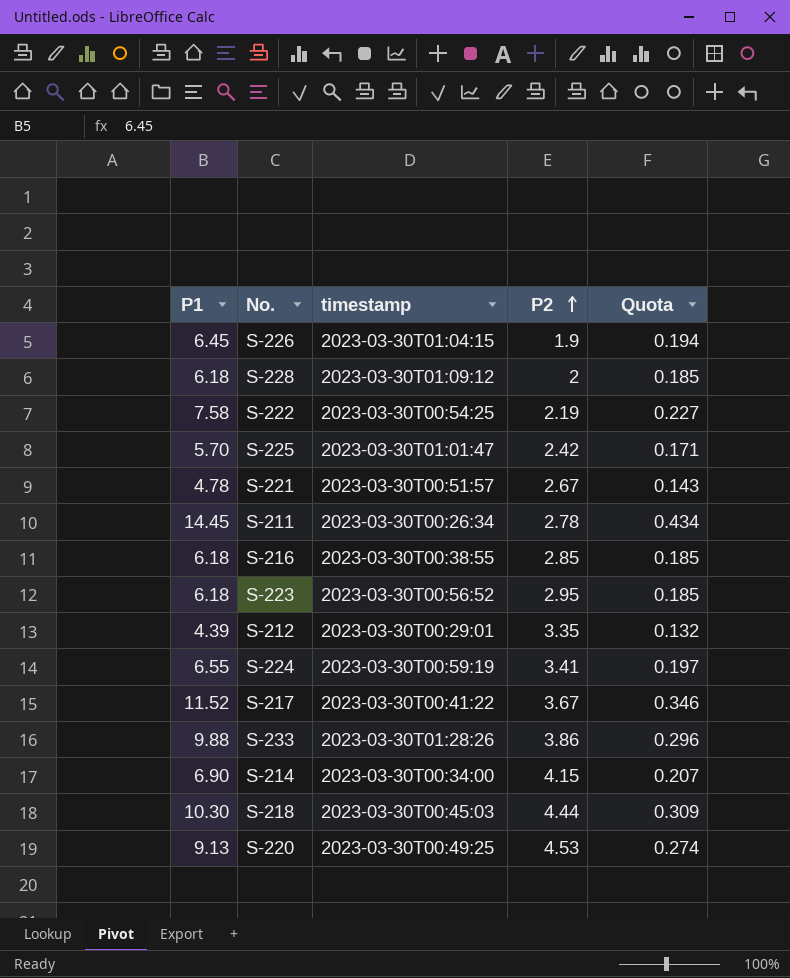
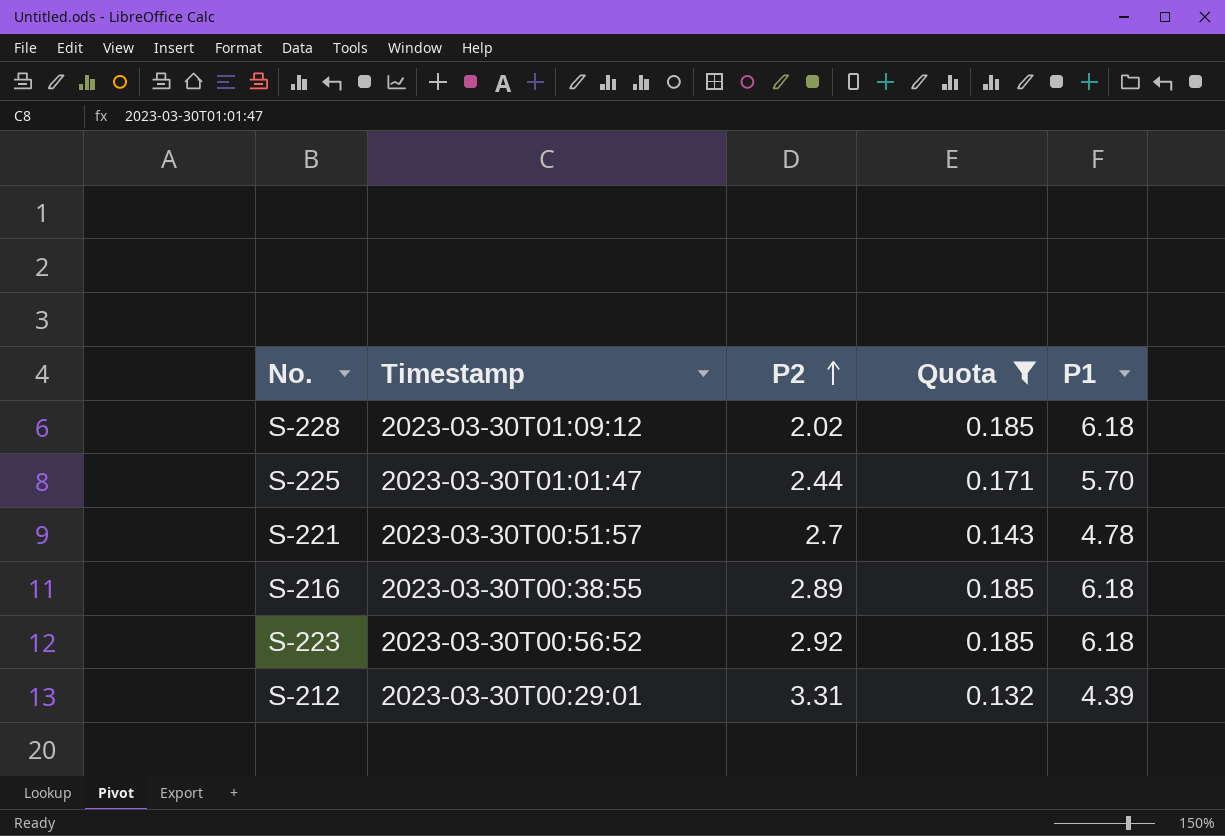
filter: none -> Quota <= 0.185
column name: timestamp -> Timestamp
column P1 | position: 1 -> 5
S-228 | P2: 2 -> 2.02
S-225 | P2: 2.42 -> 2.44
S-221 | P2: 2.67 -> 2.7
S-216 | P2: 2.85 -> 2.89
S-223 | P2: 2.95 -> 2.92
S-212 | P2: 3.35 -> 3.31

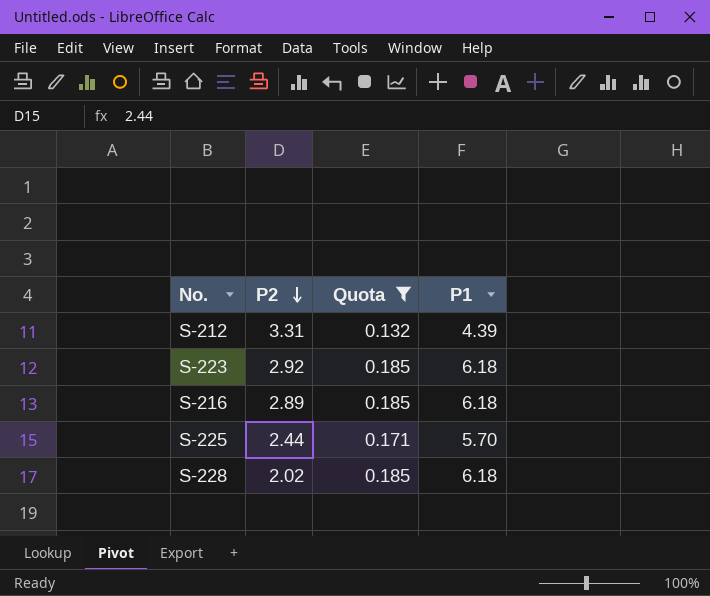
row order: P2 ascending -> P2 descending
column Timestamp | position: 2 -> none
row S-221: 2023-03-30T00:51:57 | 2.7 | 0.143 | 4.78 -> none

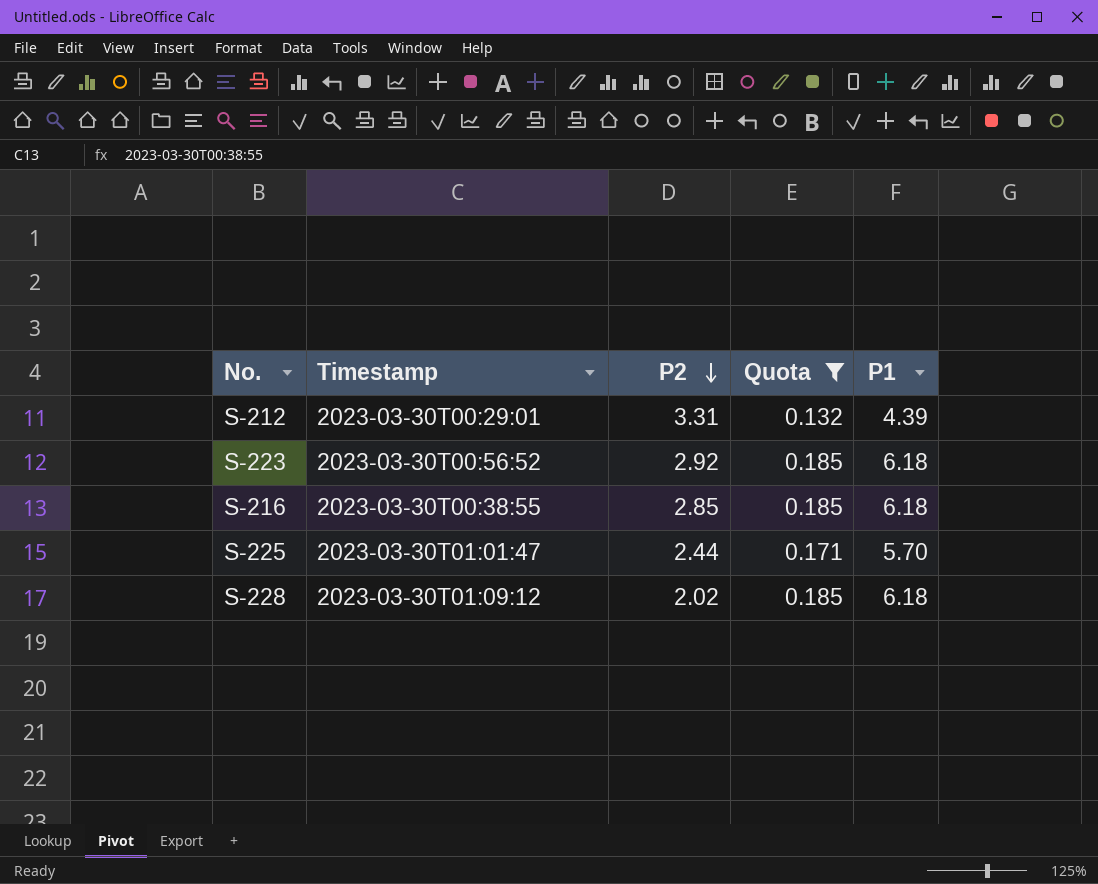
column Timestamp | position: none -> 2
S-216 | P2: 2.89 -> 2.85

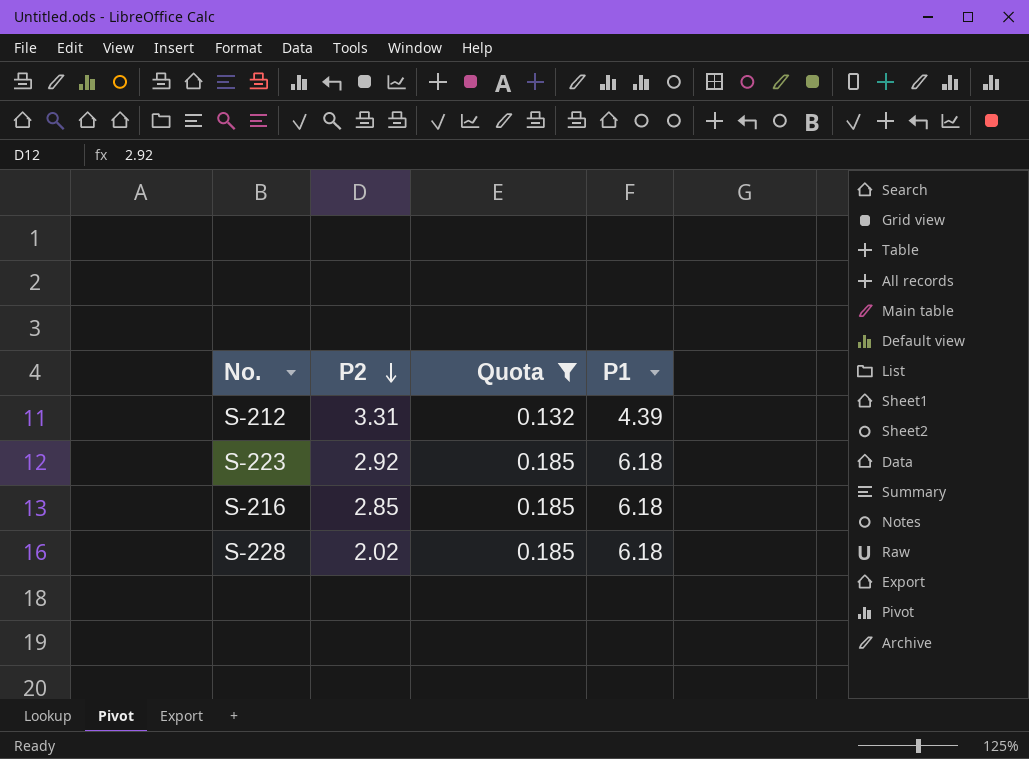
column Timestamp | position: 2 -> none
row S-225: 2023-03-30T01:01:47 | 2.44 | 0.171 | 5.70 -> none

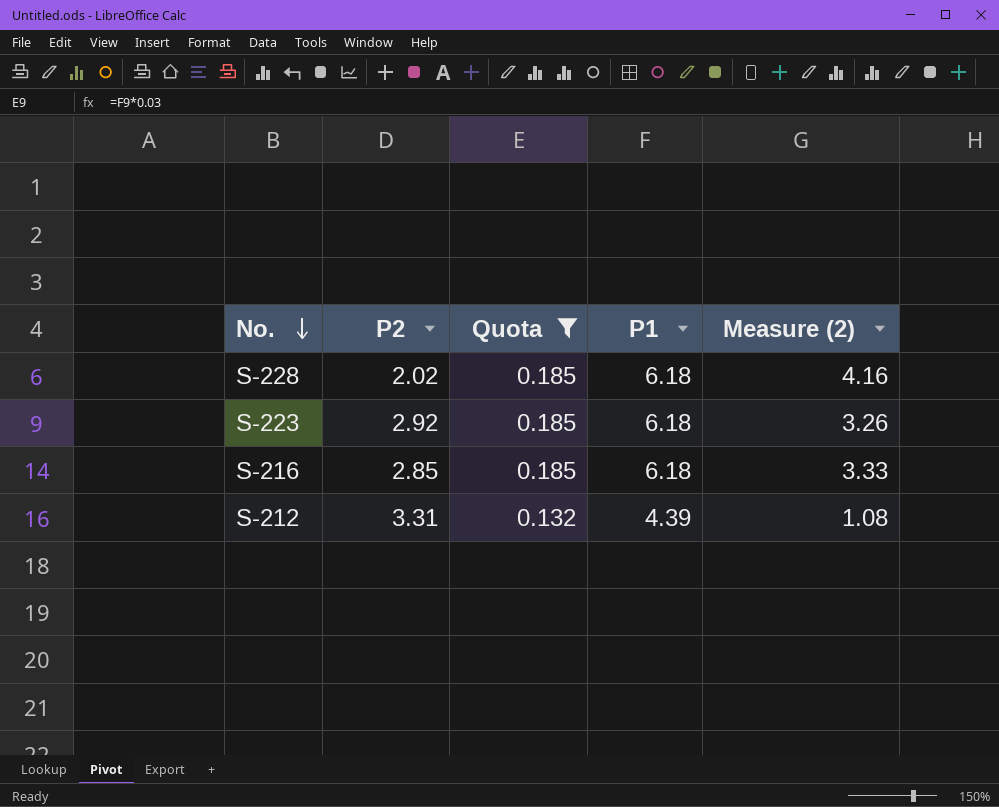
row order: P2 descending -> No. descending
column Measure (2) | formula: none -> [P1] - [P2]

